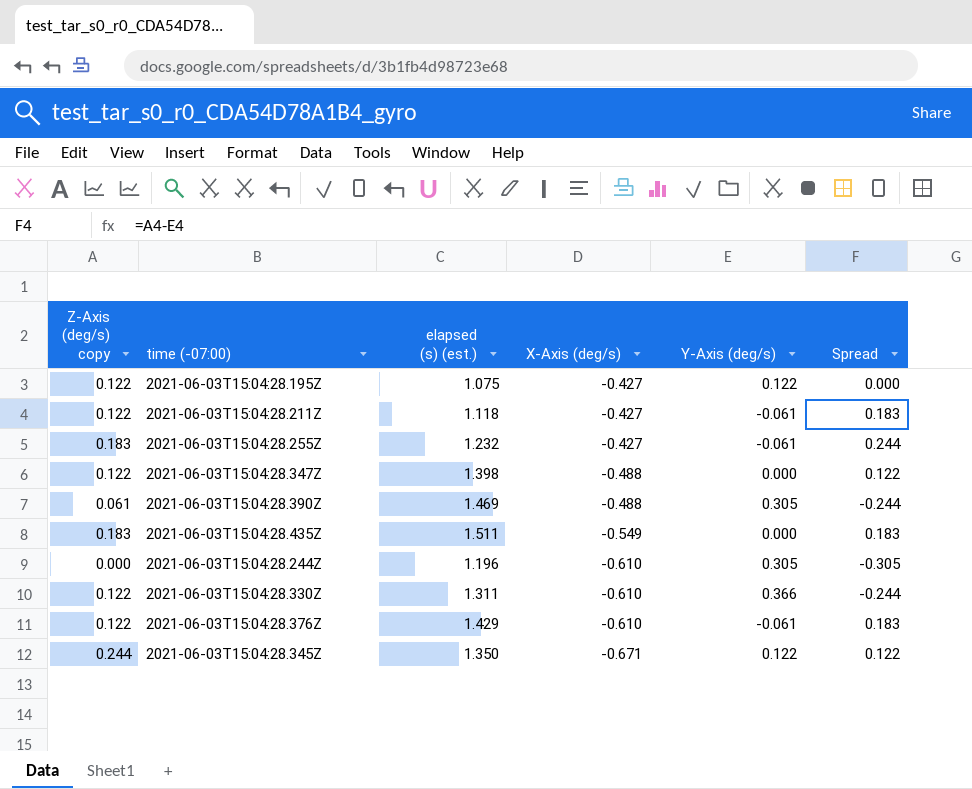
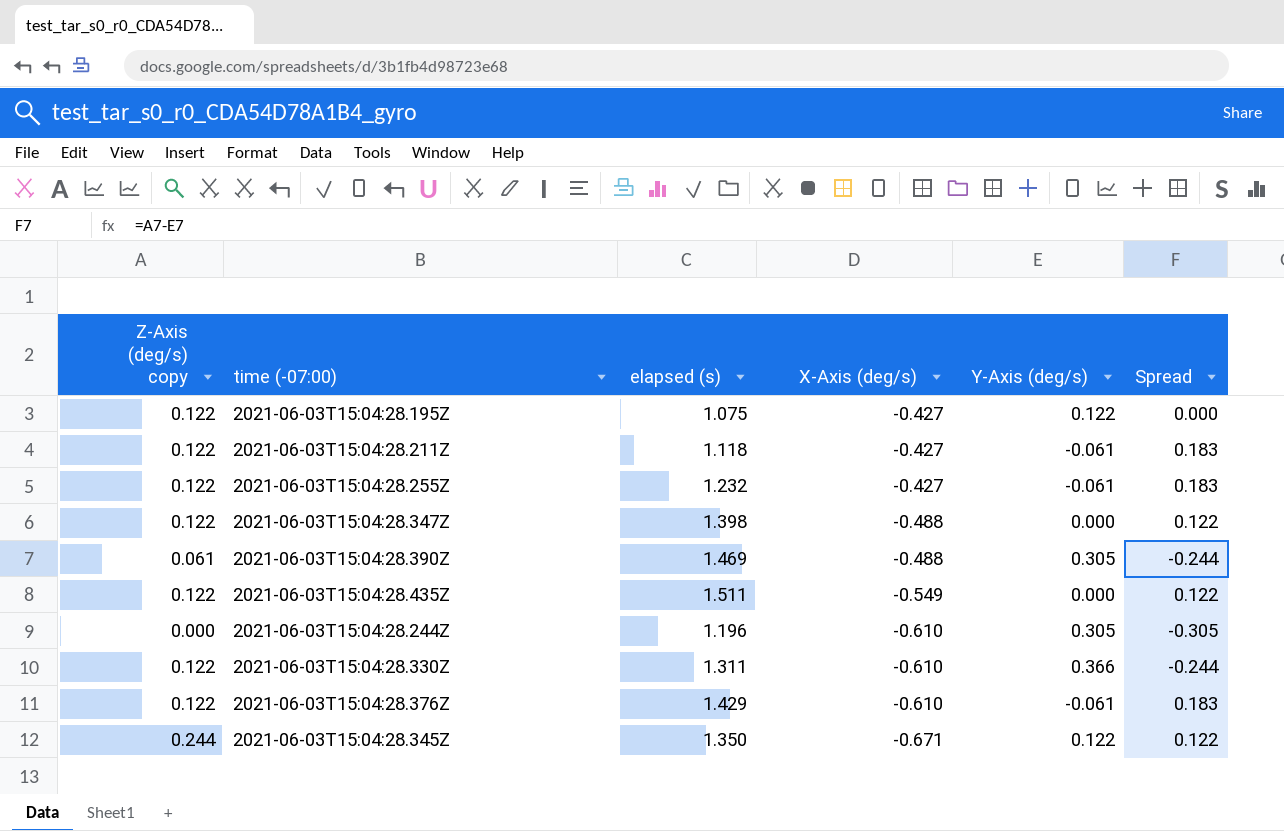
column name: elapsed (s) (est.) -> elapsed (s)
2021-06-03T15:04:28.255Z | Z-Axis (deg/s) copy: 0.183 -> 0.122
2021-06-03T15:04:28.255Z | Spread: 0.244 -> 0.183
2021-06-03T15:04:28.435Z | Z-Axis (deg/s) copy: 0.183 -> 0.122
2021-06-03T15:04:28.435Z | Spread: 0.183 -> 0.122

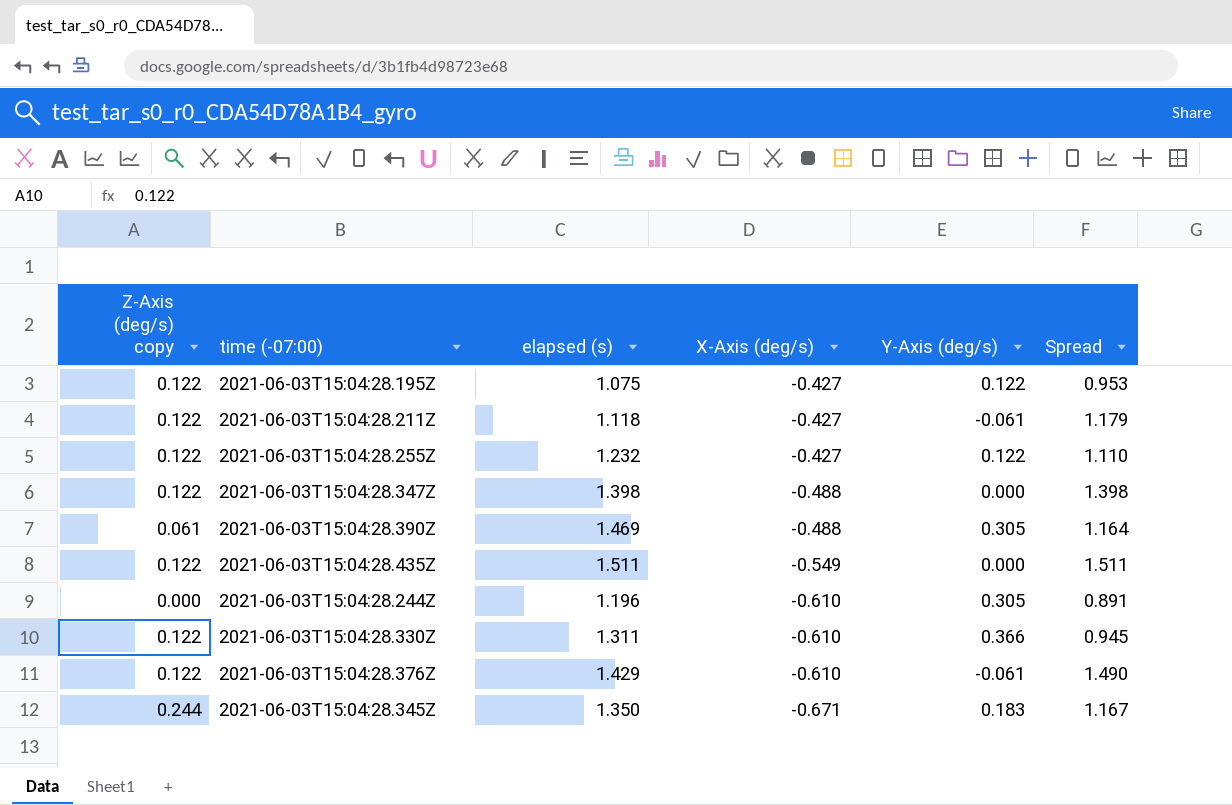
column Spread | formula: [Z-Axis (deg/s) copy] - [Y-Axis (deg/s)] -> [elapsed (s)] - [Y-Axis (deg/s)]
2021-06-03T15:04:28.255Z | Y-Axis (deg/s): -0.061 -> 0.122
2021-06-03T15:04:28.345Z | Y-Axis (deg/s): 0.122 -> 0.183

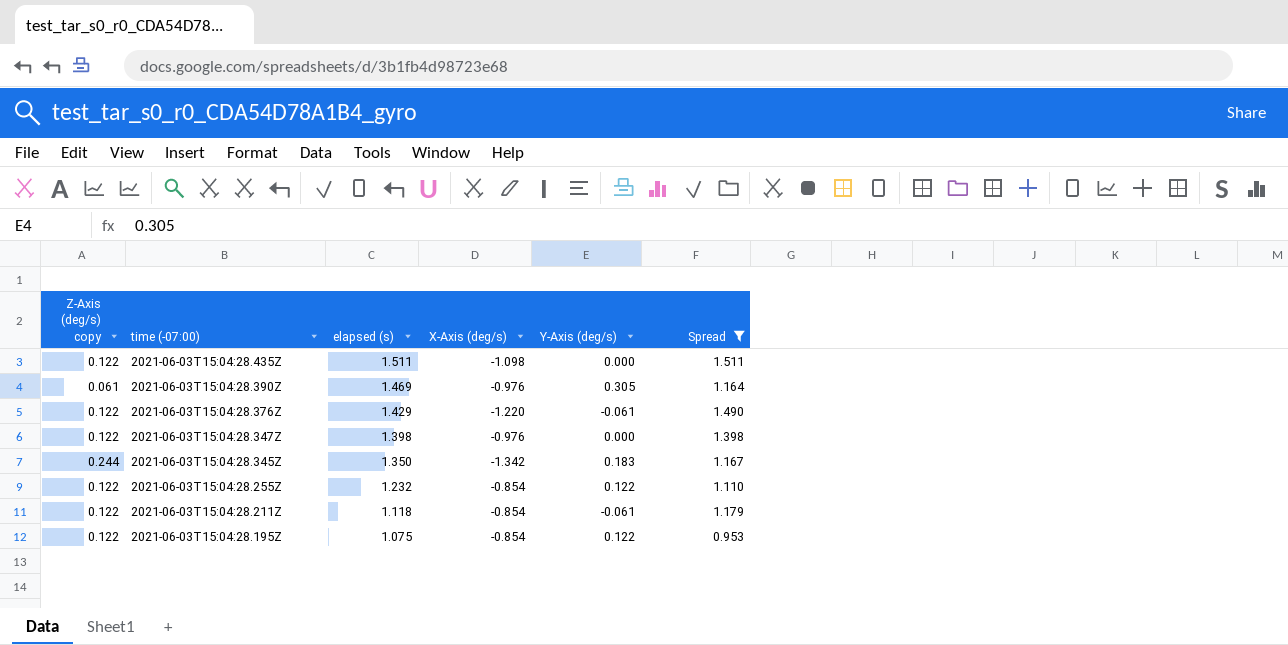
filter: none -> Spread >= 0.953
row order: X-Axis (deg/s) descending -> time (-07:00) descending
2021-06-03T15:04:28.435Z | X-Axis (deg/s): -0.549 -> -1.098
2021-06-03T15:04:28.390Z | X-Axis (deg/s): -0.488 -> -0.976
2021-06-03T15:04:28.376Z | X-Axis (deg/s): -0.610 -> -1.220
2021-06-03T15:04:28.347Z | X-Axis (deg/s): -0.488 -> -0.976
2021-06-03T15:04:28.345Z | X-Axis (deg/s): -0.671 -> -1.342
2021-06-03T15:04:28.255Z | X-Axis (deg/s): -0.427 -> -0.854
2021-06-03T15:04:28.211Z | X-Axis (deg/s): -0.427 -> -0.854
2021-06-03T15:04:28.195Z | X-Axis (deg/s): -0.427 -> -0.854

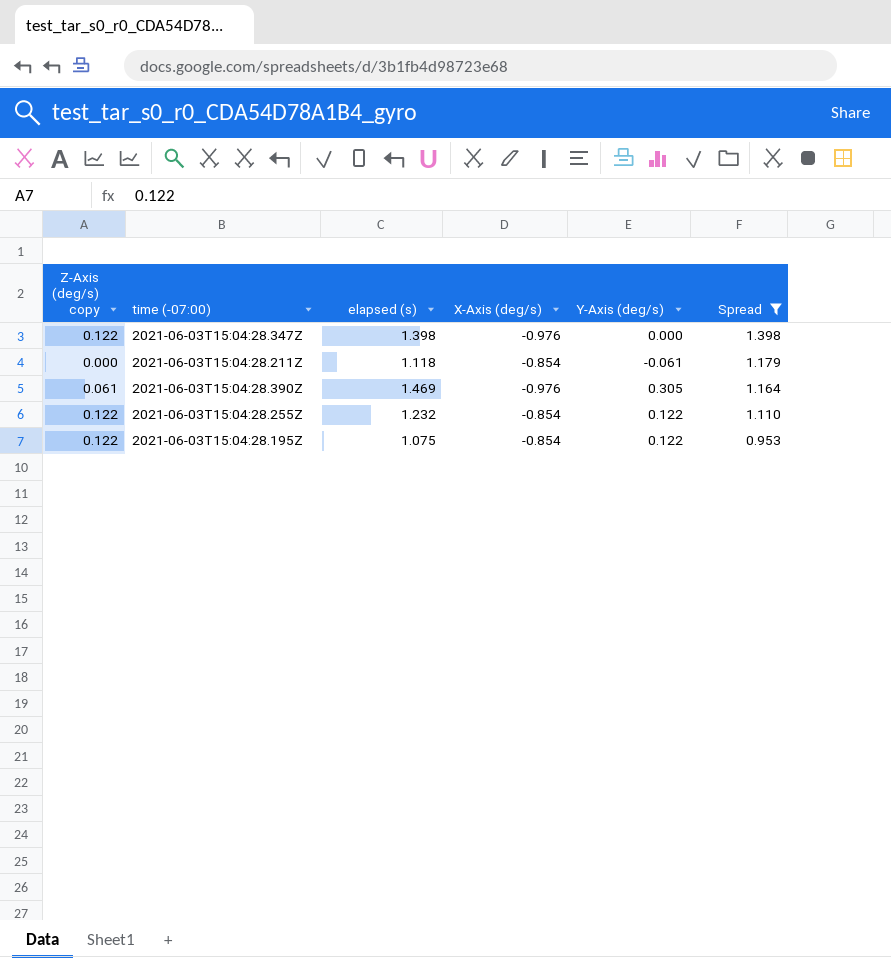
row order: time (-07:00) descending -> Spread descending
row 2021-06-03T15:04:28.435Z: 0.122 | 1.511 | -1.098 | 0.000 | 1.511 -> none
row 2021-06-03T15:04:28.376Z: 0.122 | 1.429 | -1.220 | -0.061 | 1.490 -> none
row 2021-06-03T15:04:28.345Z: 0.244 | 1.350 | -1.342 | 0.183 | 1.167 -> none
2021-06-03T15:04:28.211Z | Z-Axis (deg/s) copy: 0.122 -> 0.000

